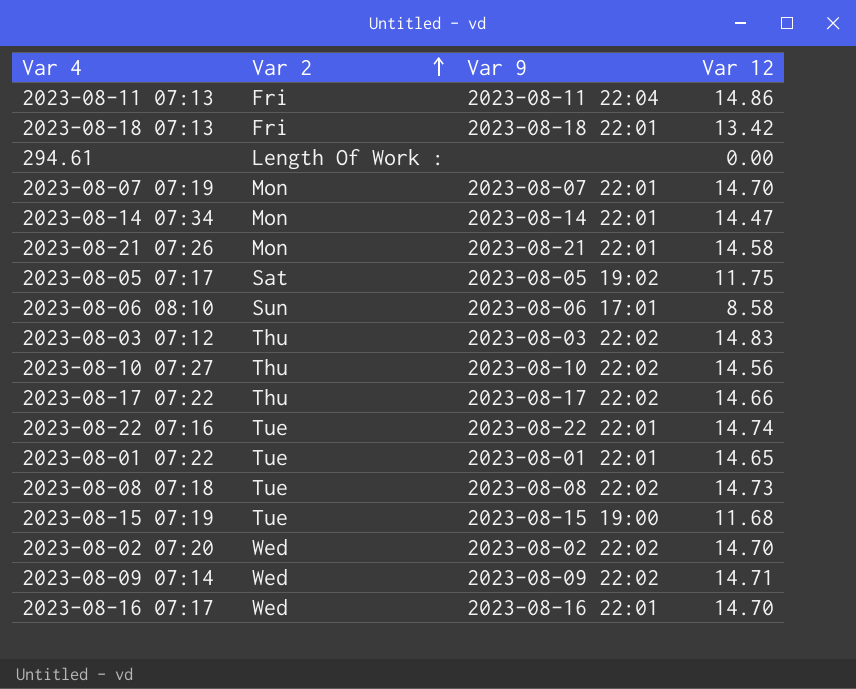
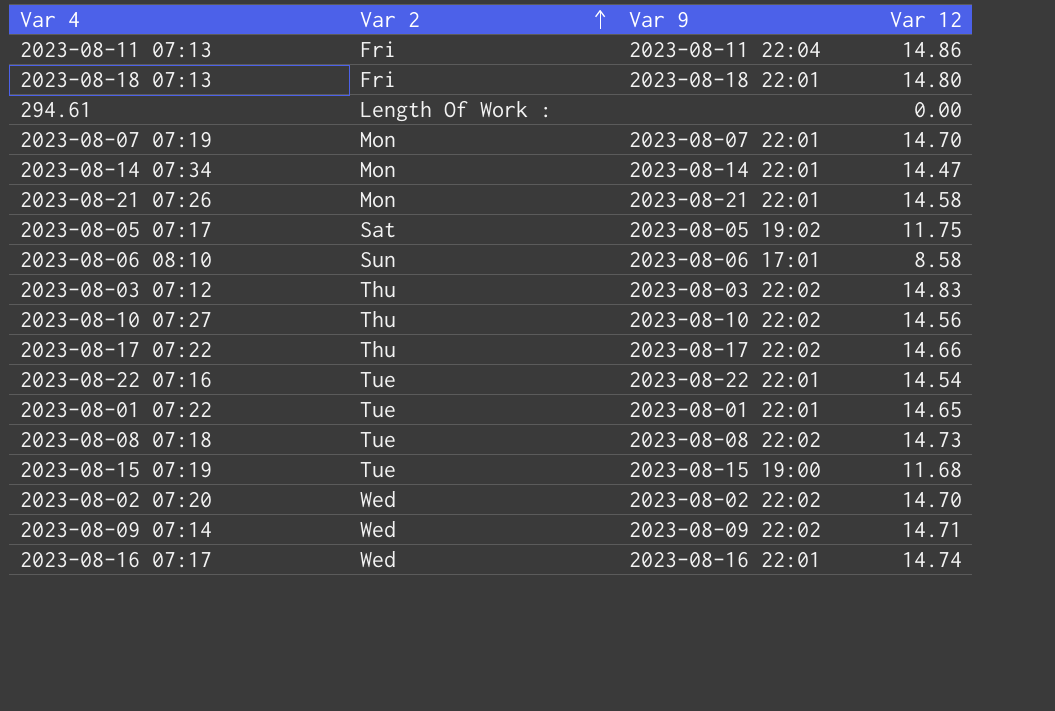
2023-08-18 07:13 | Var 12: 13.42 -> 14.80
2023-08-22 07:16 | Var 12: 14.74 -> 14.54
2023-08-16 07:17 | Var 12: 14.70 -> 14.74

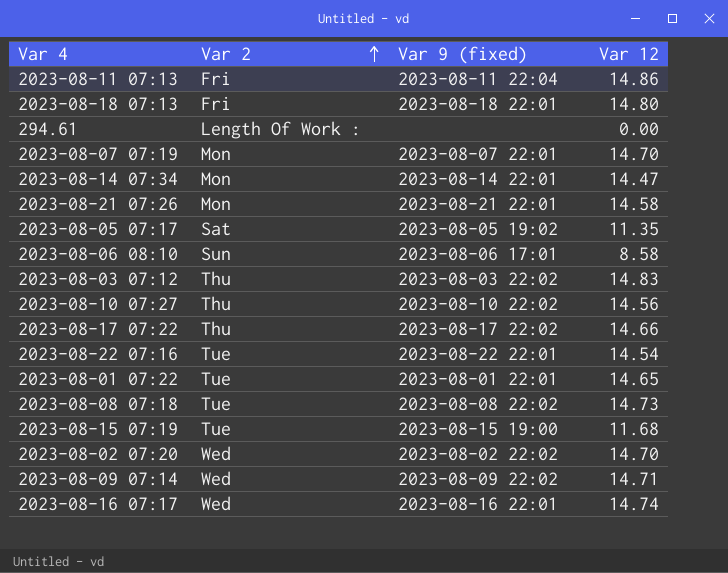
column name: Var 9 -> Var 9 (fixed)
2023-08-05 07:17 | Var 12: 11.75 -> 11.35

